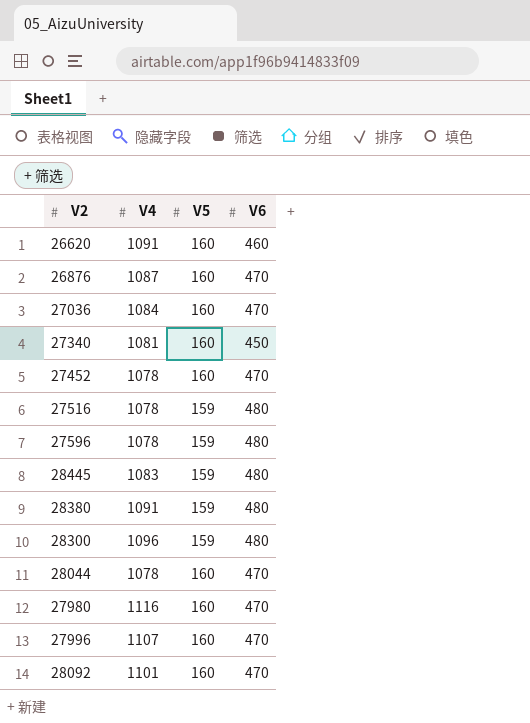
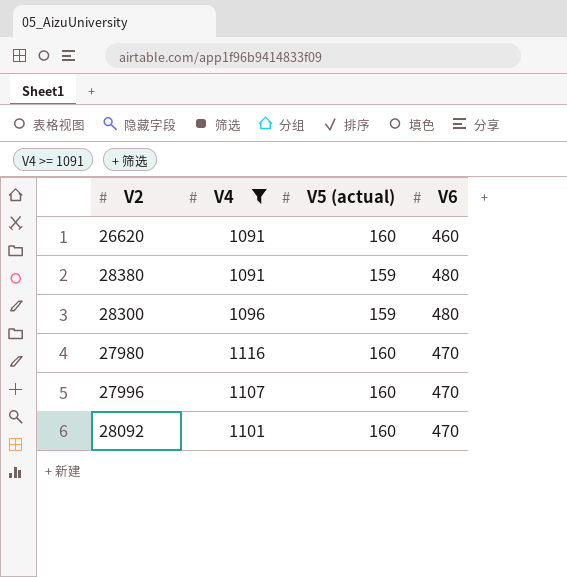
filter: none -> V4 >= 1091
column name: V5 -> V5 (actual)

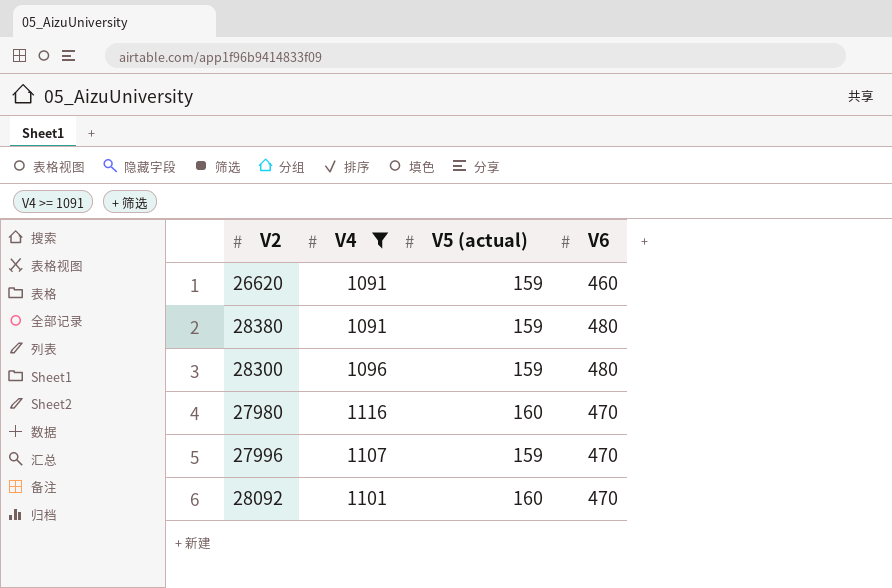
26620 | V5 (actual): 160 -> 159
27996 | V5 (actual): 160 -> 159

